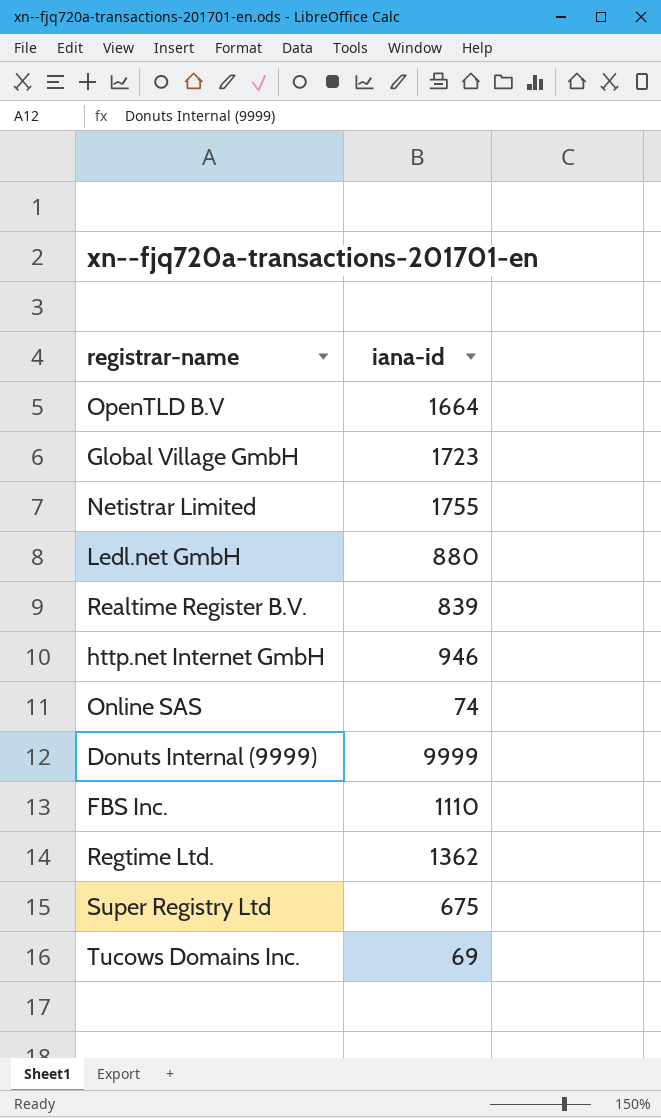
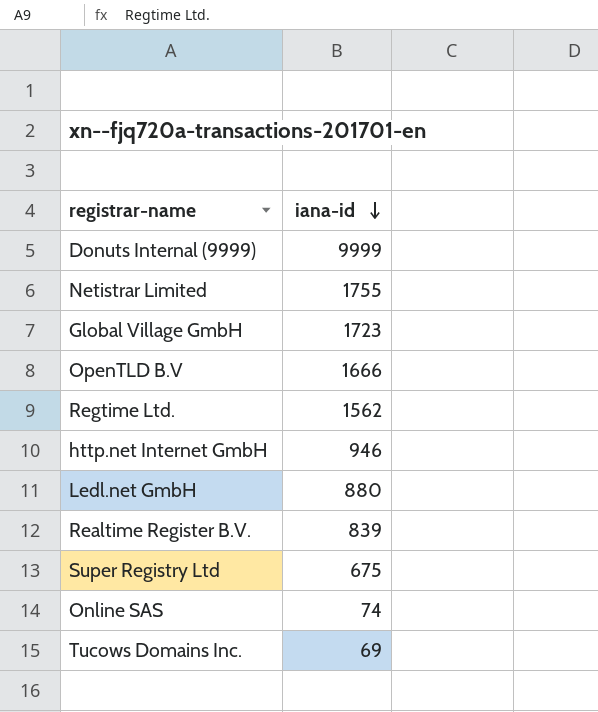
row order: none -> iana-id descending
row FBS Inc.: 1110 -> none
OpenTLD B.V | iana-id: 1664 -> 1666
Regtime Ltd. | iana-id: 1362 -> 1562

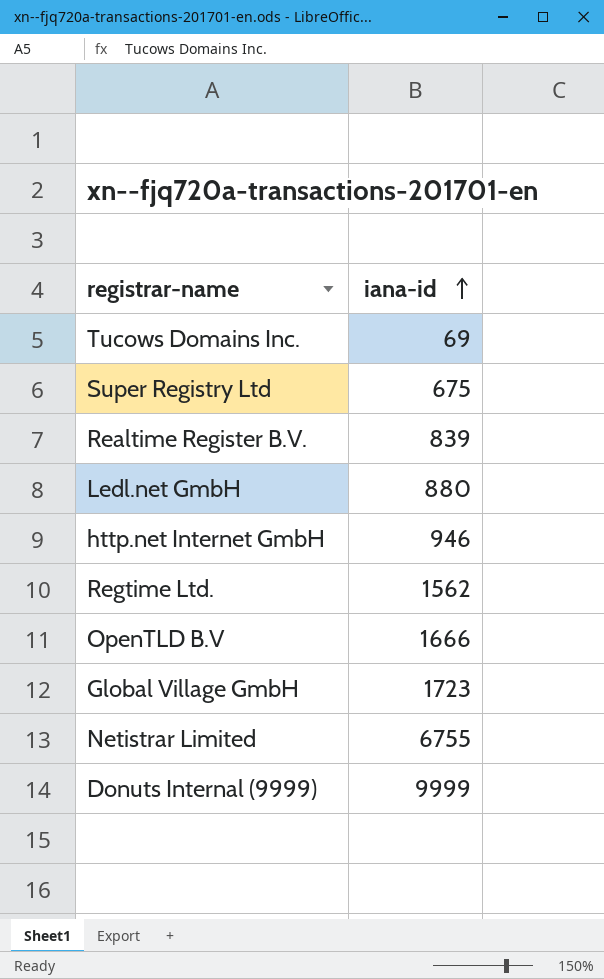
row order: iana-id descending -> iana-id ascending
row Online SAS: 74 -> none
Netistrar Limited | iana-id: 1755 -> 6755

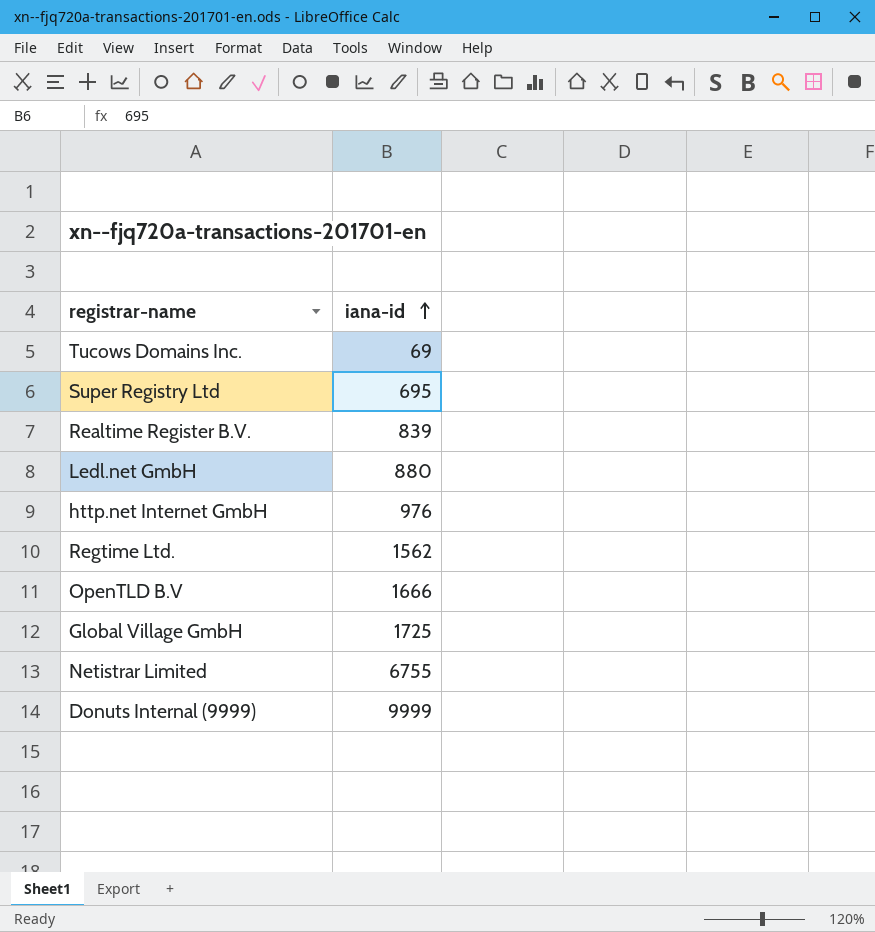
Super Registry Ltd | iana-id: 675 -> 695
http.net Internet GmbH | iana-id: 946 -> 976
Global Village GmbH | iana-id: 1723 -> 1725

